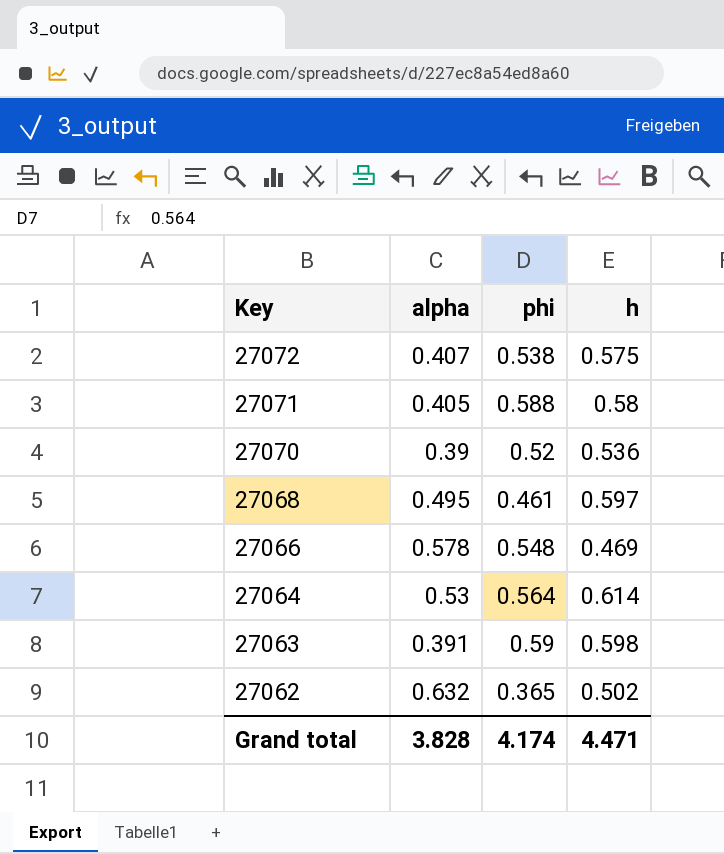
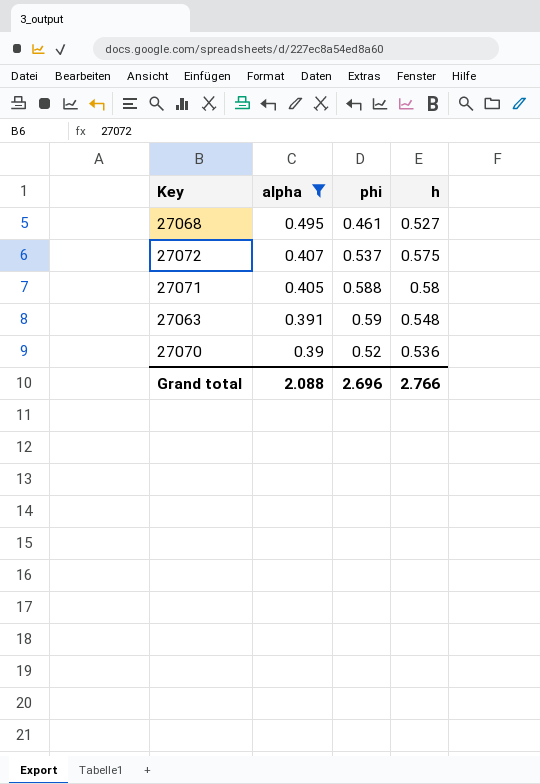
filter: none -> alpha <= 0.495
row order: Key descending -> alpha descending
27068 | h: 0.597 -> 0.527
27072 | phi: 0.538 -> 0.537
27063 | h: 0.598 -> 0.548
Grand total | alpha: 3.828 -> 2.088
Grand total | phi: 4.174 -> 2.696
Grand total | h: 4.471 -> 2.766

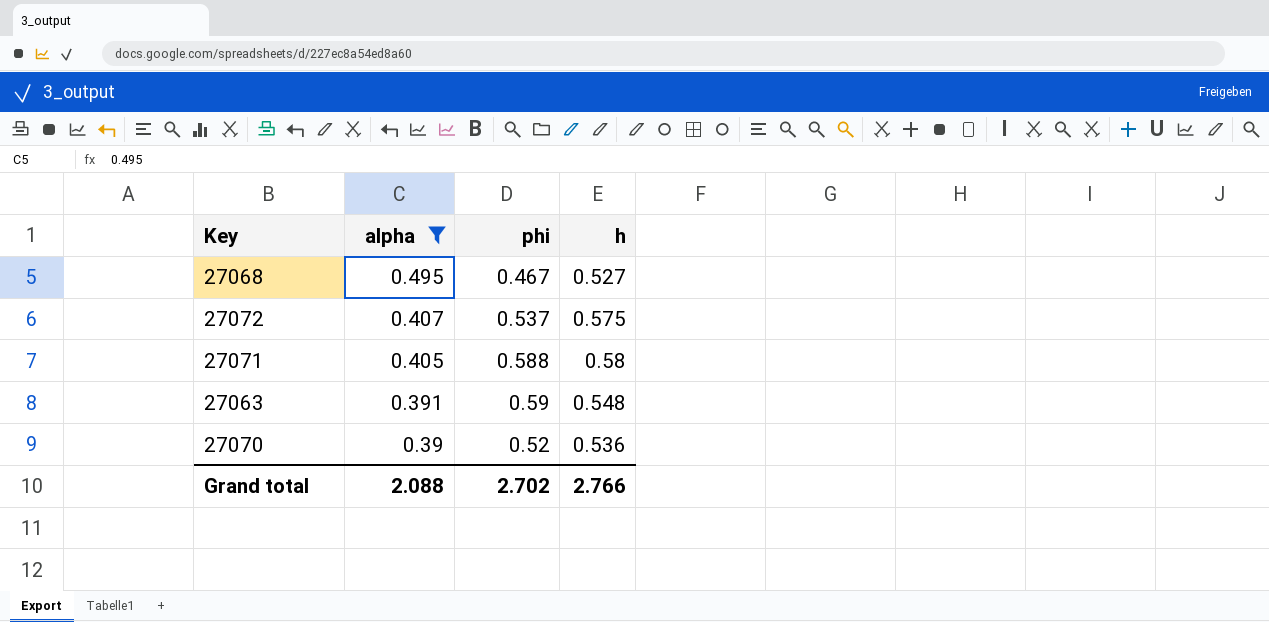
27068 | phi: 0.461 -> 0.467
Grand total | phi: 2.696 -> 2.702

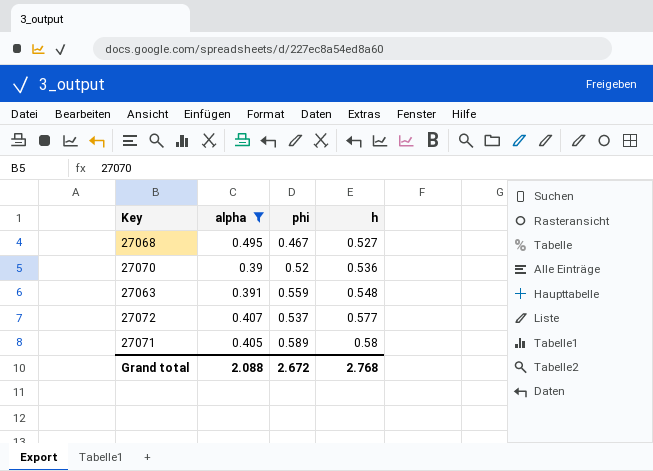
row order: alpha descending -> h ascending
27063 | phi: 0.59 -> 0.559
27072 | h: 0.575 -> 0.577
27071 | phi: 0.588 -> 0.589
Grand total | phi: 2.702 -> 2.672
Grand total | h: 2.766 -> 2.768

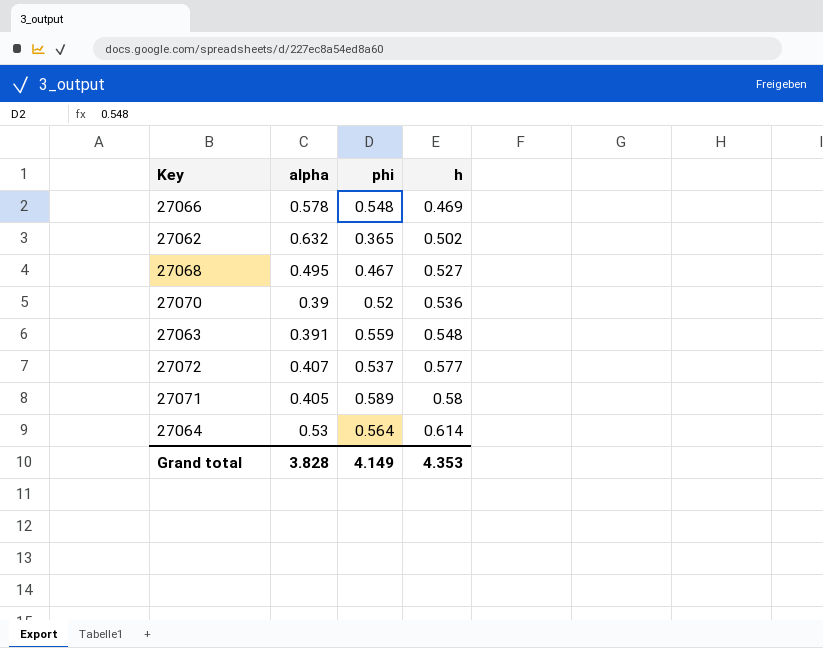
filter: alpha <= 0.495 -> none
Grand total | alpha: 2.088 -> 3.828
Grand total | phi: 2.672 -> 4.149
Grand total | h: 2.768 -> 4.353

